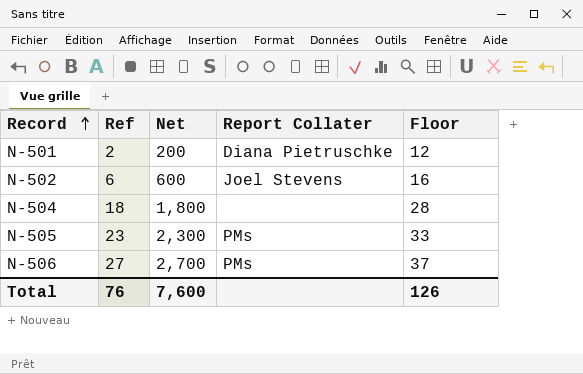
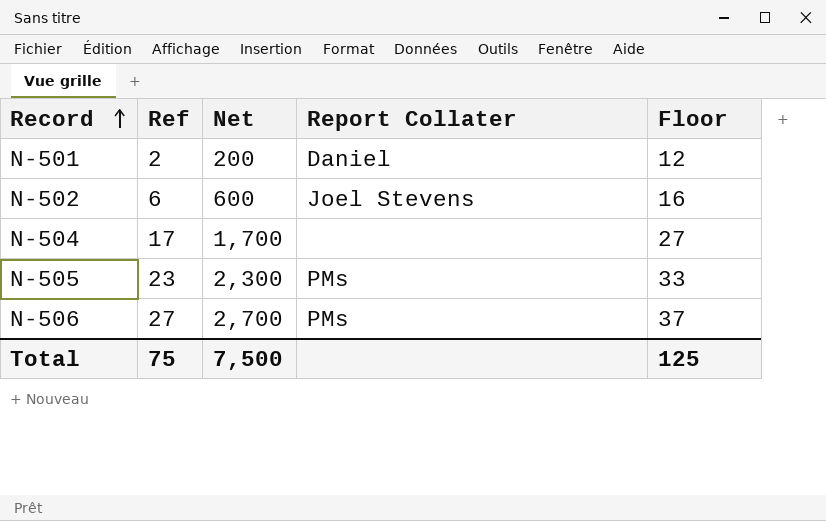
N-501 | Report Collater: Diana Pietruschke -> Daniel
N-504 | Ref: 18 -> 17
N-504 | Net: 1,800 -> 1,700
N-504 | Floor: 28 -> 27
Total | Ref: 76 -> 75
Total | Net: 7,600 -> 7,500
Total | Floor: 126 -> 125

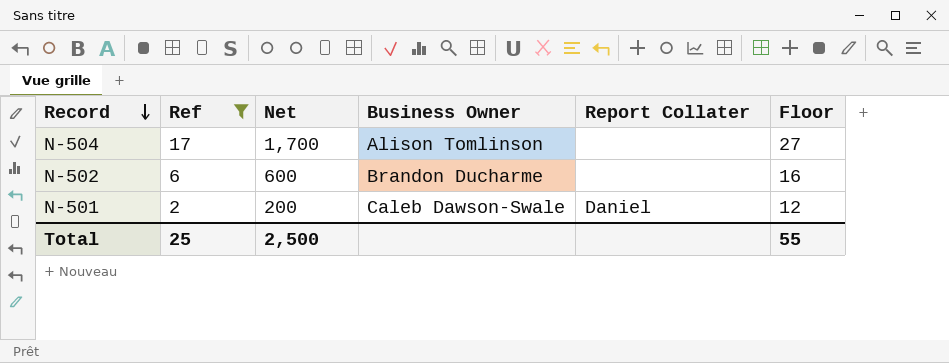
filter: none -> Ref <= 17
row order: Record ascending -> Record descending
column Business Owner | position: none -> 4
N-502 | Report Collater: Joel Stevens -> none
Total | Ref: 75 -> 25
Total | Net: 7,500 -> 2,500
Total | Floor: 125 -> 55

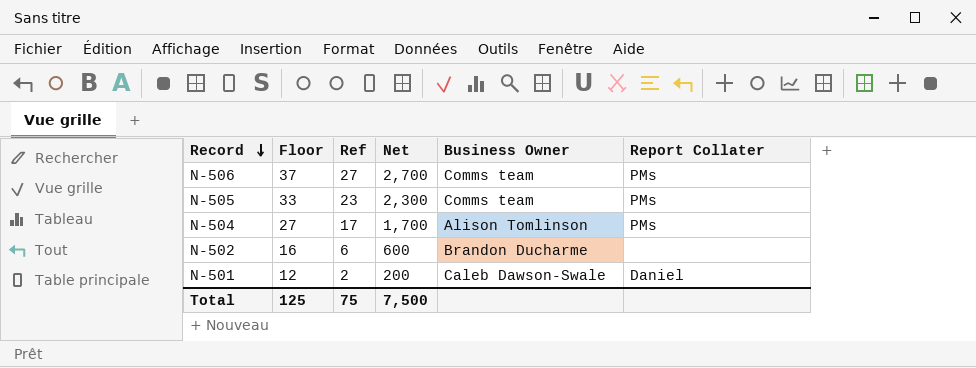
filter: Ref <= 17 -> none
column Floor | position: 6 -> 2
N-504 | Report Collater: none -> PMs
Total | Floor: 55 -> 125
Total | Ref: 25 -> 75
Total | Net: 2,500 -> 7,500

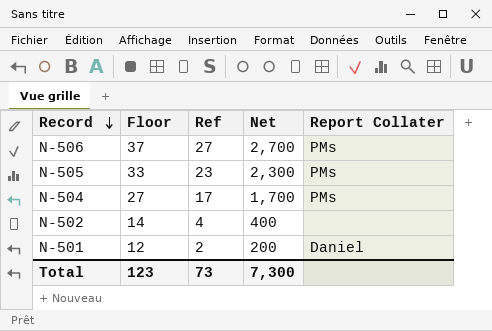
column Business Owner | position: 5 -> none
N-502 | Floor: 16 -> 14
N-502 | Ref: 6 -> 4
N-502 | Net: 600 -> 400
Total | Floor: 125 -> 123
Total | Ref: 75 -> 73
Total | Net: 7,500 -> 7,300

